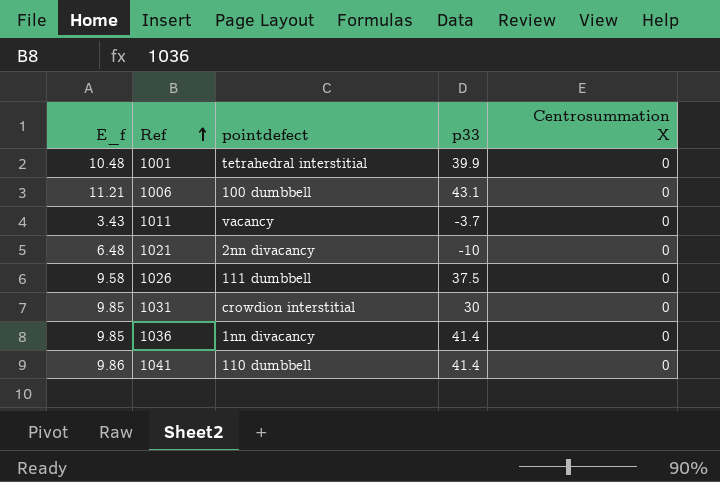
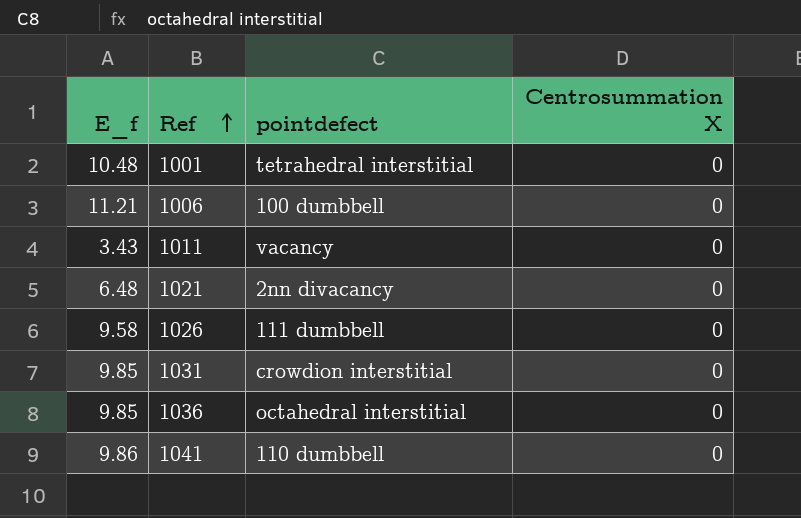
column p33 | position: 4 -> none
1036 | pointdefect: 1nn divacancy -> octahedral interstitial

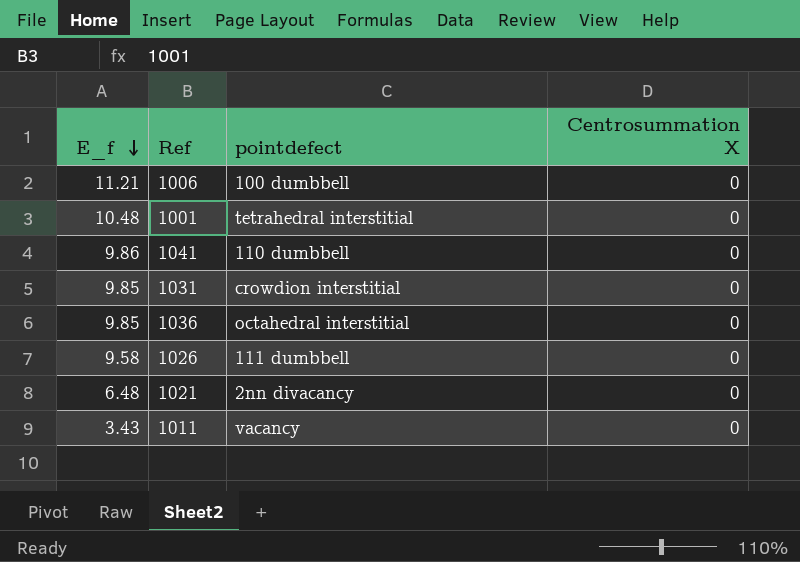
row order: Ref ascending -> E_f descending

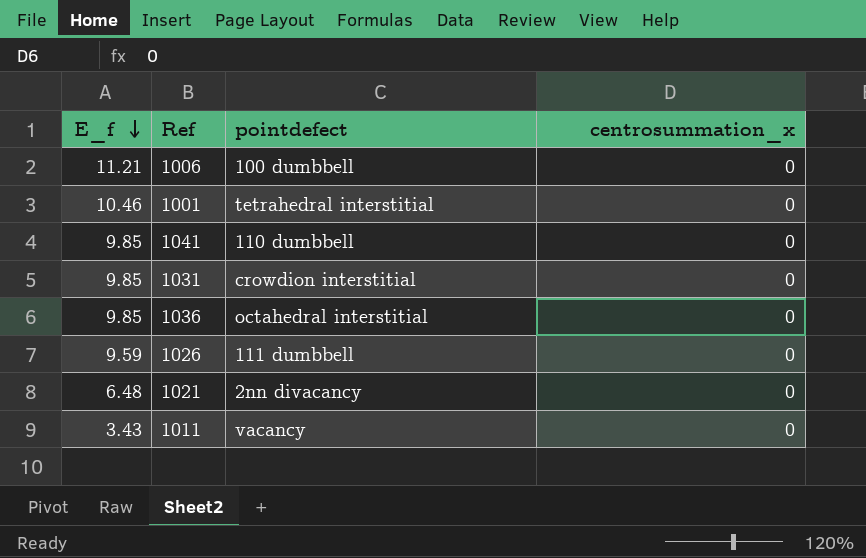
column name: Centrosummation X -> centrosummation_x
1001 | E_f: 10.48 -> 10.46
1041 | E_f: 9.86 -> 9.85
1026 | E_f: 9.58 -> 9.59

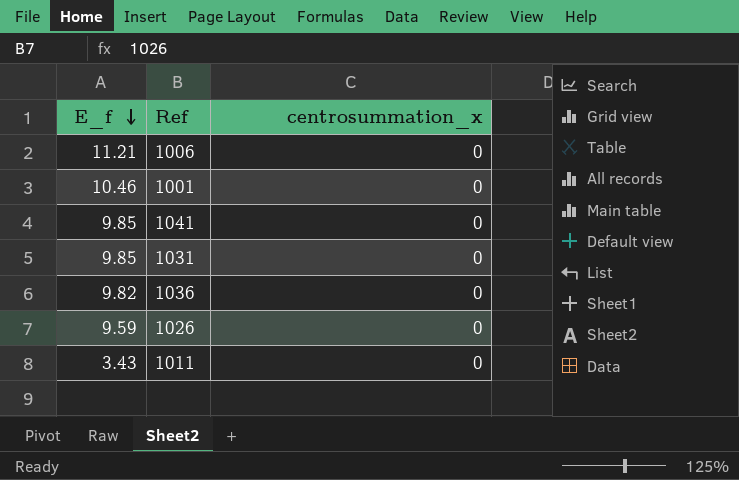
column pointdefect | position: 3 -> none
row 1021: 6.48 | 2nn divacancy | 0 -> none
1036 | E_f: 9.85 -> 9.82

